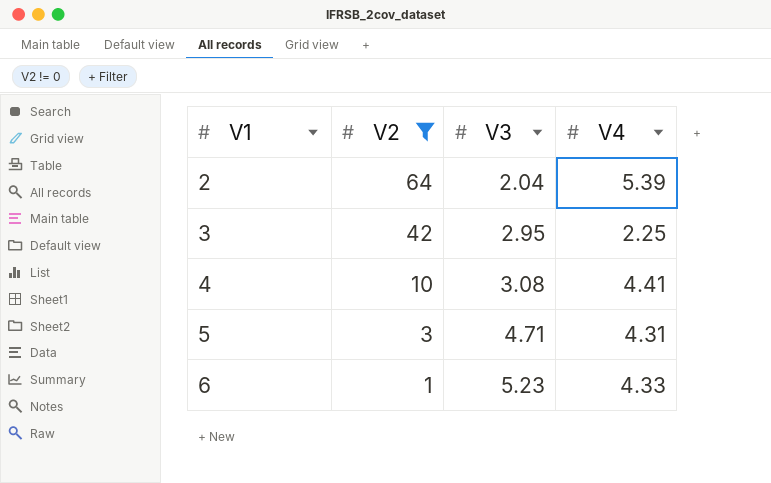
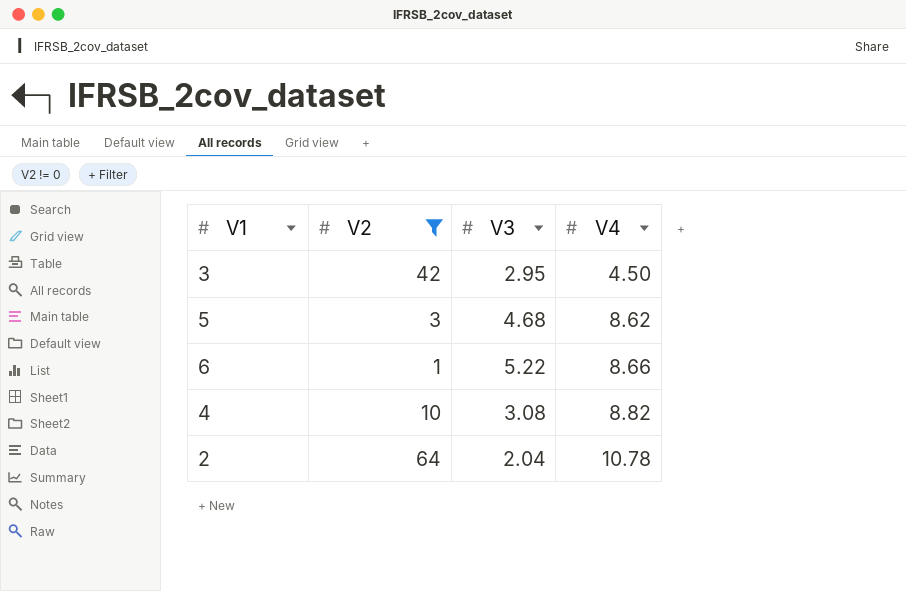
row order: V1 ascending -> V4 ascending
3 | V4: 2.25 -> 4.50
5 | V3: 4.71 -> 4.68
5 | V4: 4.31 -> 8.62
6 | V3: 5.23 -> 5.22
6 | V4: 4.33 -> 8.66
4 | V4: 4.41 -> 8.82
2 | V4: 5.39 -> 10.78

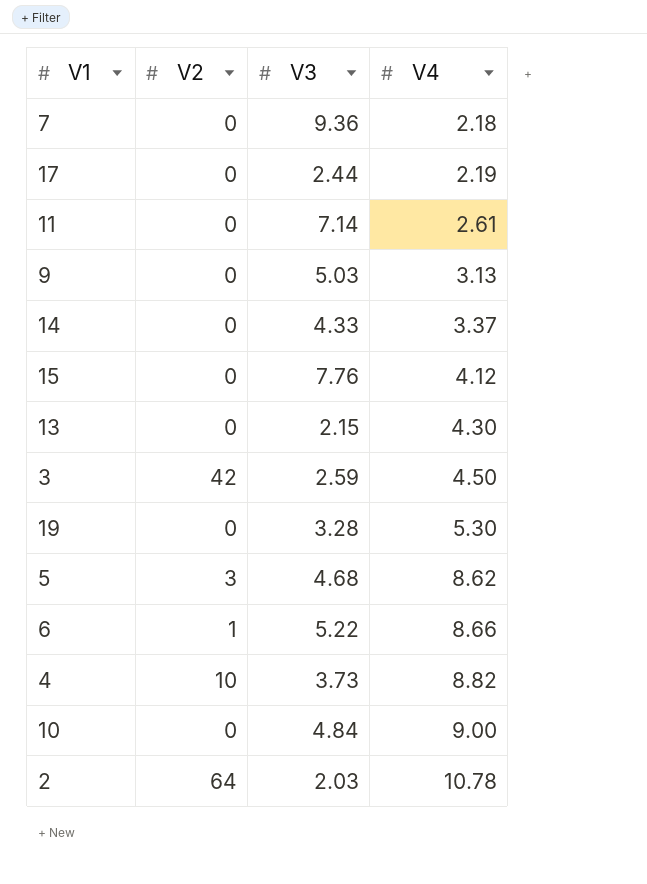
filter: V2 != 0 -> none
3 | V3: 2.95 -> 2.59
4 | V3: 3.08 -> 3.73
2 | V3: 2.04 -> 2.03

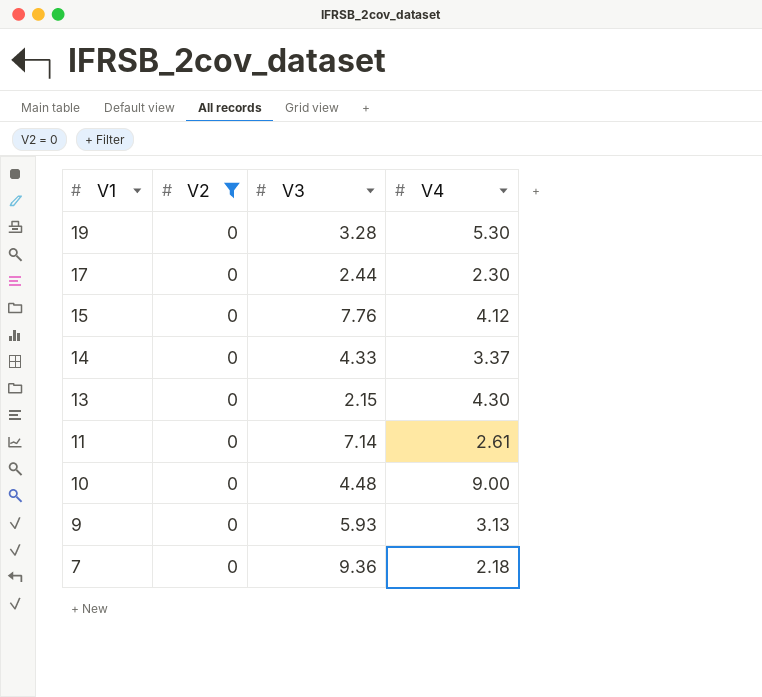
filter: none -> V2 = 0
row order: V4 ascending -> V1 descending
17 | V4: 2.19 -> 2.30
10 | V3: 4.84 -> 4.48
9 | V3: 5.03 -> 5.93

